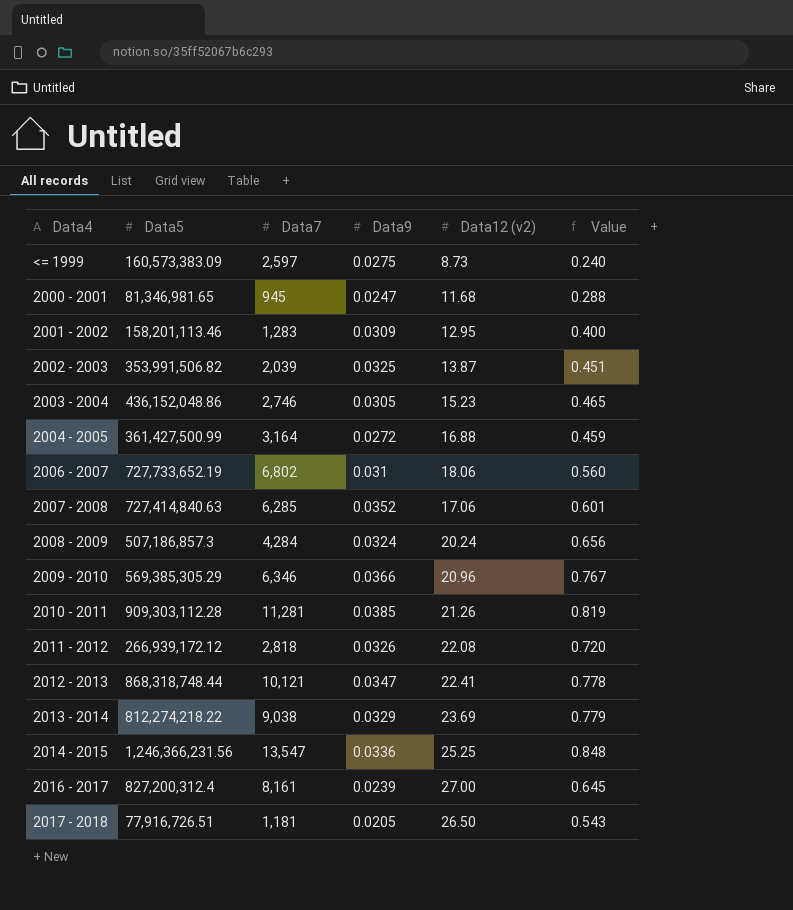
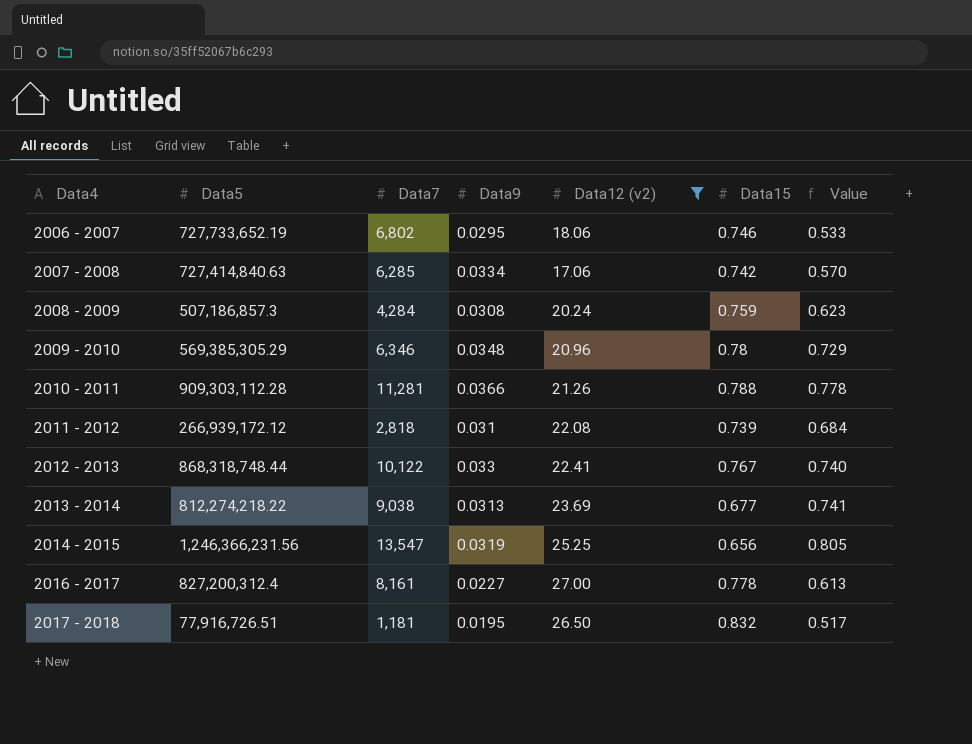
filter: none -> Data12 (v2) >= 17.06
column Data15 | position: none -> 6
2006 - 2007 | Data9: 0.031 -> 0.0295
2006 - 2007 | Value: 0.560 -> 0.533
2007 - 2008 | Data9: 0.0352 -> 0.0334
2007 - 2008 | Value: 0.601 -> 0.570
2008 - 2009 | Data9: 0.0324 -> 0.0308
2008 - 2009 | Value: 0.656 -> 0.623
2009 - 2010 | Data9: 0.0366 -> 0.0348
2009 - 2010 | Value: 0.767 -> 0.729
2010 - 2011 | Data9: 0.0385 -> 0.0366
2010 - 2011 | Value: 0.819 -> 0.778
2011 - 2012 | Data9: 0.0326 -> 0.031
2011 - 2012 | Value: 0.720 -> 0.684
2012 - 2013 | Data7: 10,121 -> 10,122
2012 - 2013 | Data9: 0.0347 -> 0.033
2012 - 2013 | Value: 0.778 -> 0.740
2013 - 2014 | Data9: 0.0329 -> 0.0313
2013 - 2014 | Value: 0.779 -> 0.741
2014 - 2015 | Data9: 0.0336 -> 0.0319
2014 - 2015 | Value: 0.848 -> 0.805
2016 - 2017 | Data9: 0.0239 -> 0.0227
2016 - 2017 | Value: 0.645 -> 0.613
2017 - 2018 | Data9: 0.0205 -> 0.0195
2017 - 2018 | Value: 0.543 -> 0.517

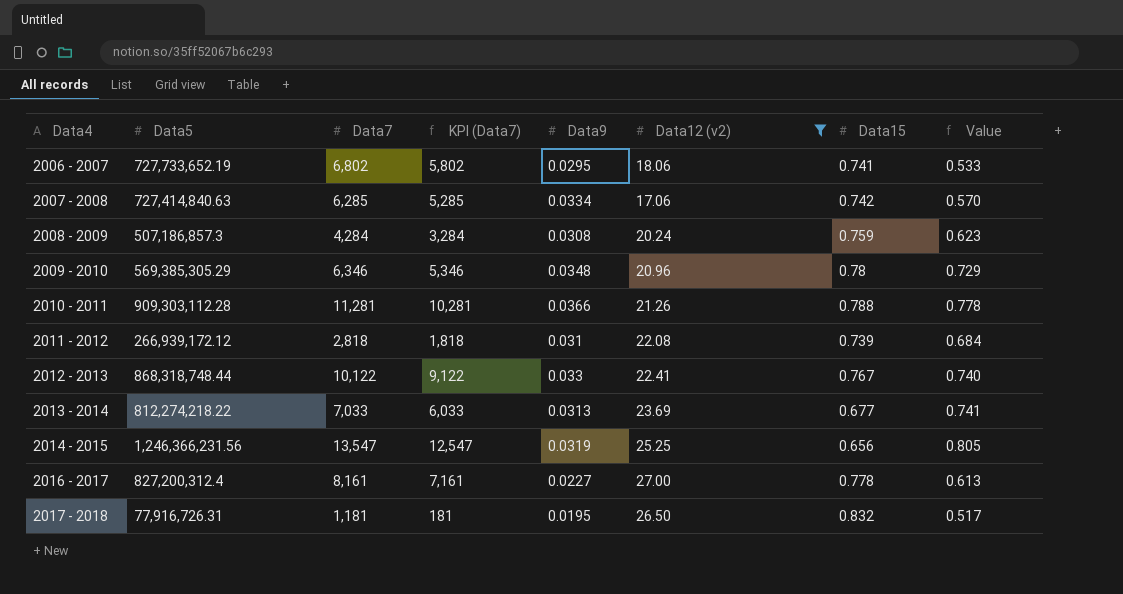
column KPI (Data7) | formula: none -> [Data7] - 1000
2006 - 2007 | Data15: 0.746 -> 0.741
2013 - 2014 | Data7: 9,038 -> 7,033
2017 - 2018 | Data5: 77,916,726.51 -> 77,916,726.31

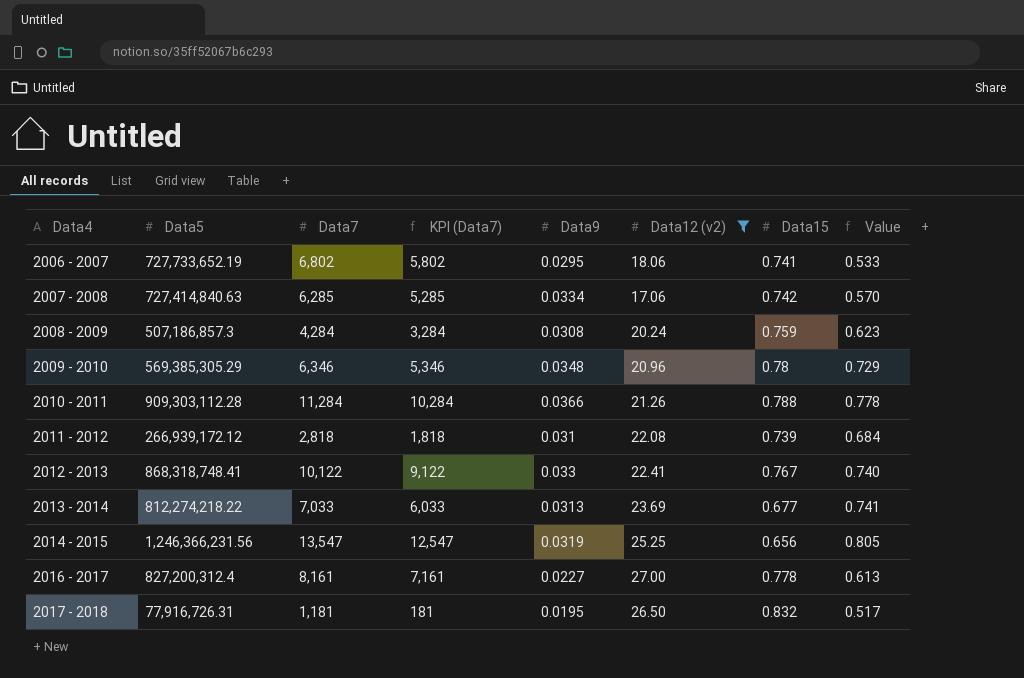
2010 - 2011 | Data7: 11,281 -> 11,284
2010 - 2011 | KPI (Data7): 10,281 -> 10,284
2012 - 2013 | Data5: 868,318,748.44 -> 868,318,748.41

